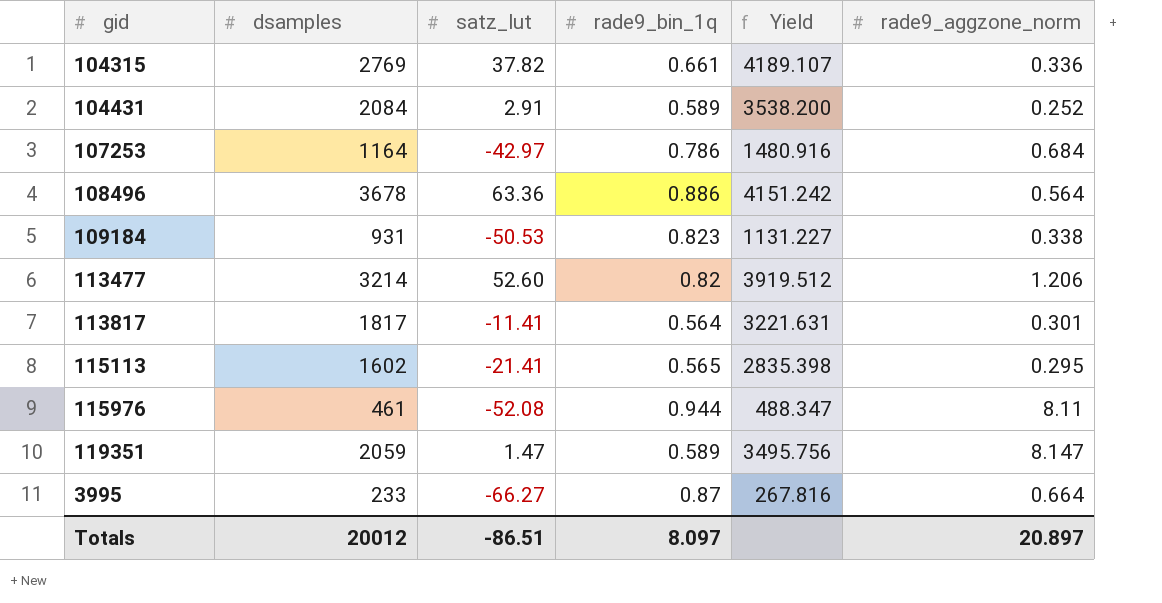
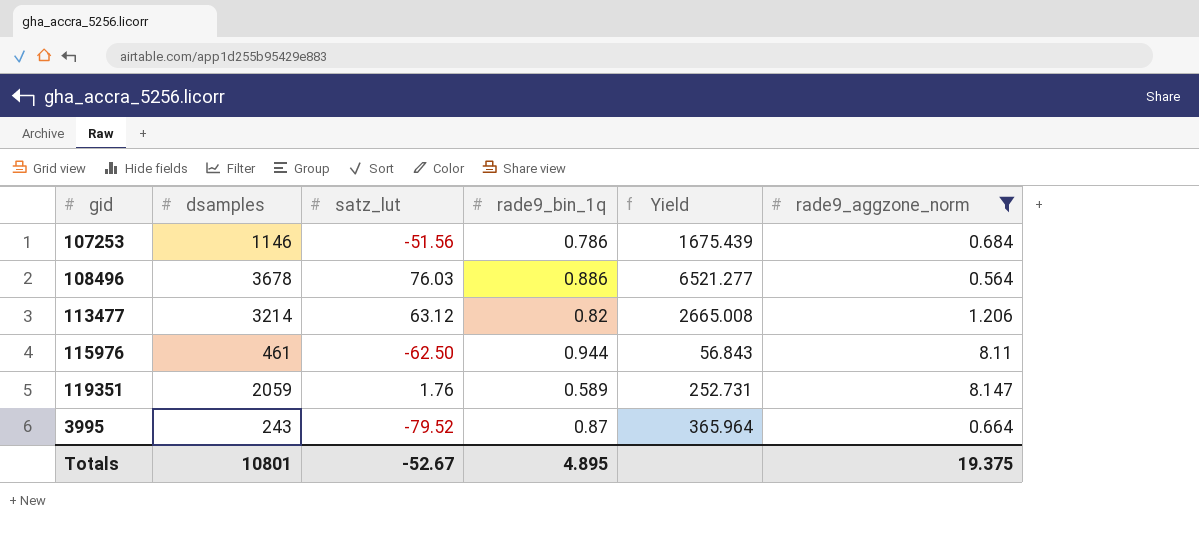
filter: none -> rade9_aggzone_norm >= 0.564
column Yield | formula: [dsamples] / [rade9_bin_1q] -> [dsamples] / [rade9_aggzone_norm]
107253 | dsamples: 1164 -> 1146
107253 | satz_lut: -42.97 -> -51.56
108496 | satz_lut: 63.36 -> 76.03
113477 | satz_lut: 52.60 -> 63.12
115976 | satz_lut: -52.08 -> -62.50
119351 | satz_lut: 1.47 -> 1.76
3995 | dsamples: 233 -> 243
3995 | satz_lut: -66.27 -> -79.52
Totals | dsamples: 20012 -> 10801
Totals | satz_lut: -86.51 -> -52.67
Totals | rade9_bin_1q: 8.097 -> 4.895
Totals | rade9_aggzone_norm: 20.897 -> 19.375

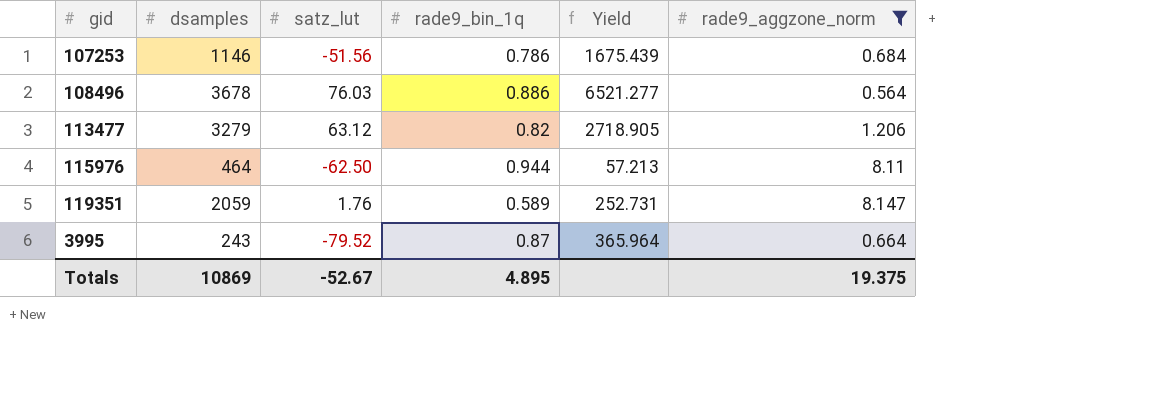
113477 | dsamples: 3214 -> 3279
113477 | Yield: 2665.008 -> 2718.905
115976 | dsamples: 461 -> 464
115976 | Yield: 56.843 -> 57.213
Totals | dsamples: 10801 -> 10869

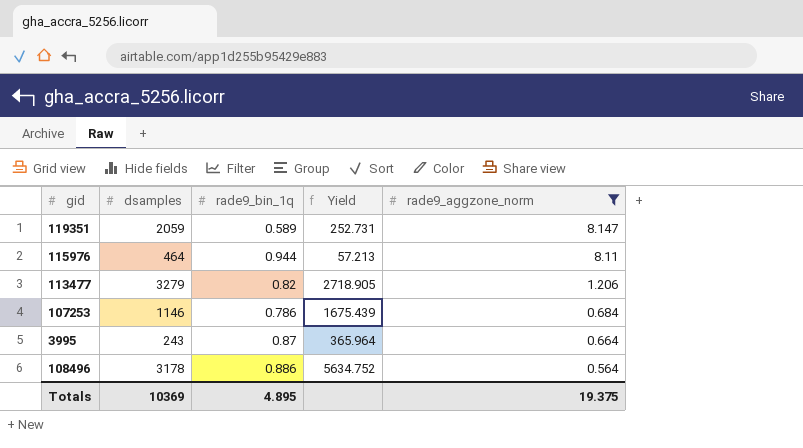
row order: none -> rade9_aggzone_norm descending
column satz_lut | position: 3 -> none
108496 | dsamples: 3678 -> 3178
108496 | Yield: 6521.277 -> 5634.752
Totals | dsamples: 10869 -> 10369

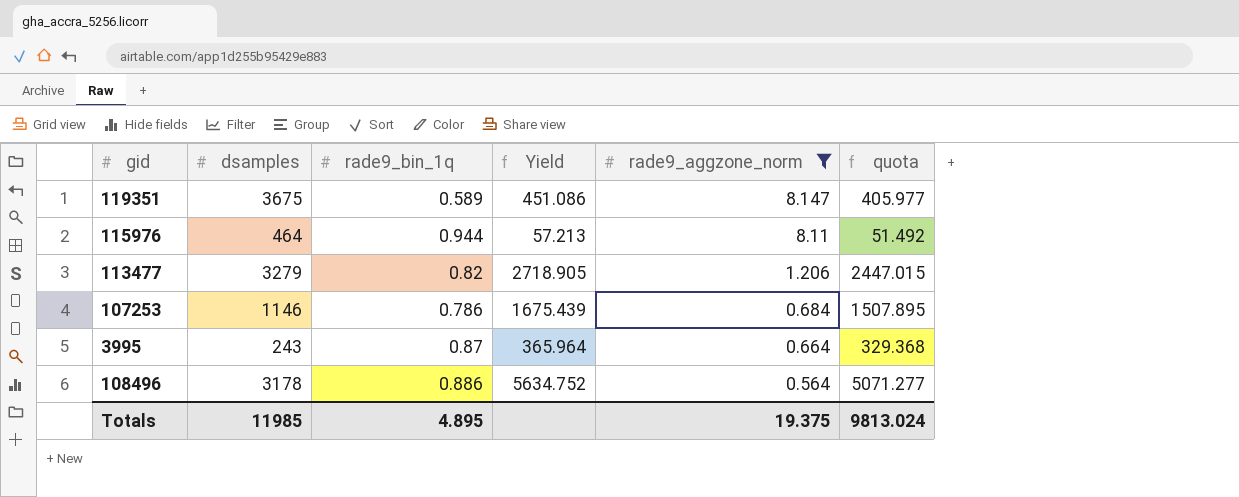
column quota | formula: none -> [Yield] * 0.9
119351 | dsamples: 2059 -> 3675
119351 | Yield: 252.731 -> 451.086
Totals | dsamples: 10369 -> 11985

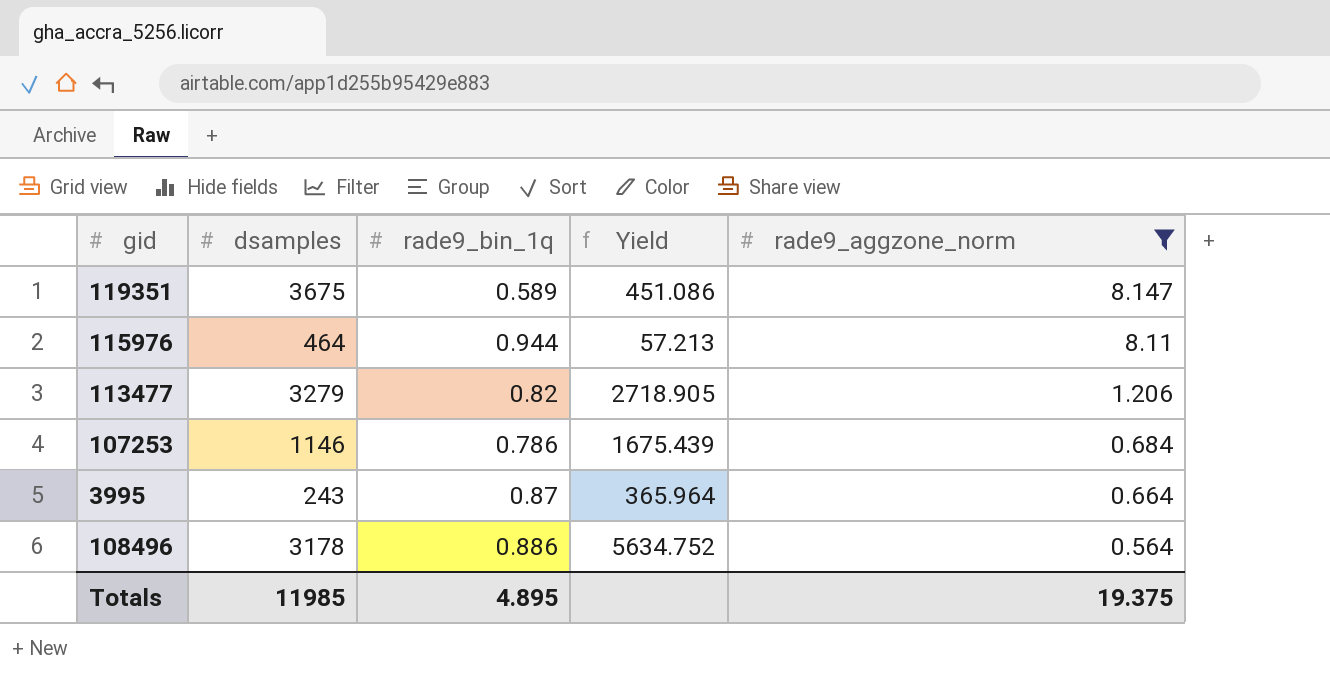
column quota | formula: [Yield] * 0.9 -> none

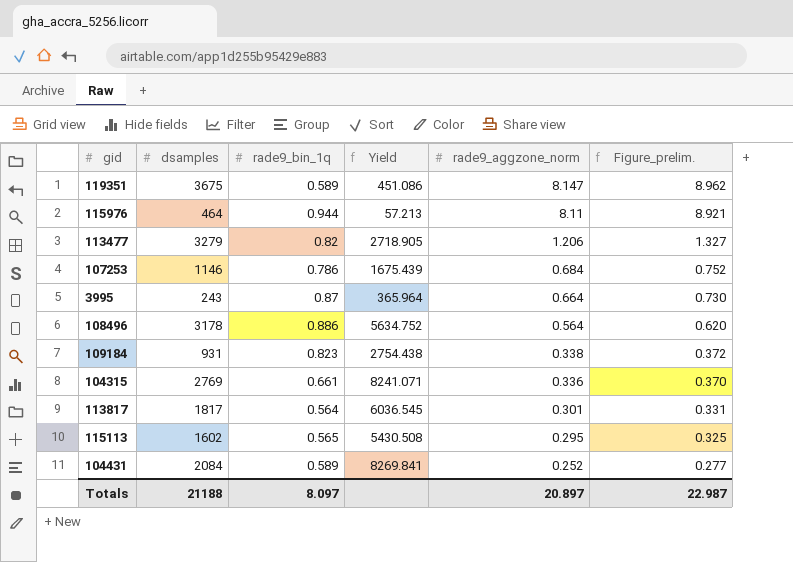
filter: rade9_aggzone_norm >= 0.564 -> none
column Figure_prelim. | formula: none -> [rade9_aggzone_norm] * 1.1
Totals | dsamples: 11985 -> 21188
Totals | rade9_bin_1q: 4.895 -> 8.097
Totals | rade9_aggzone_norm: 19.375 -> 20.897

